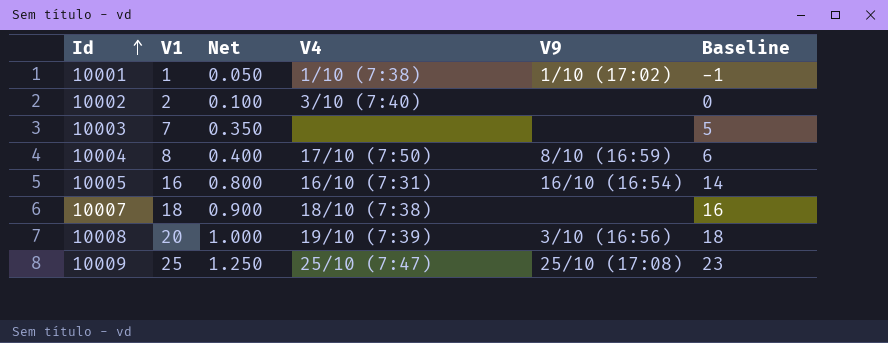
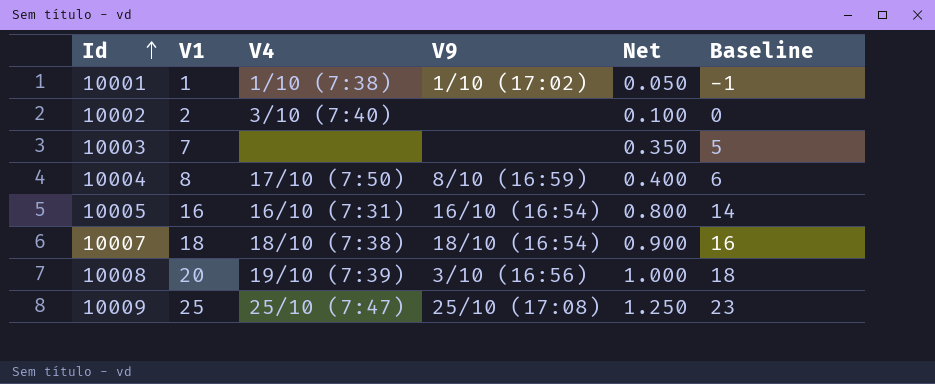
column Net | position: 3 -> 5
10007 | V9: none -> 18/10 (16:54)

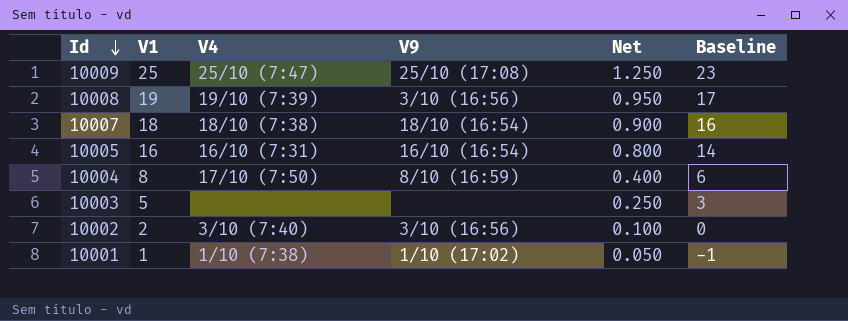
row order: Id ascending -> Id descending
10008 | V1: 20 -> 19
10008 | Net: 1.000 -> 0.950
10008 | Baseline: 18 -> 17
10003 | V1: 7 -> 5
10003 | Net: 0.350 -> 0.250
10003 | Baseline: 5 -> 3
10002 | V9: none -> 3/10 (16:56)

